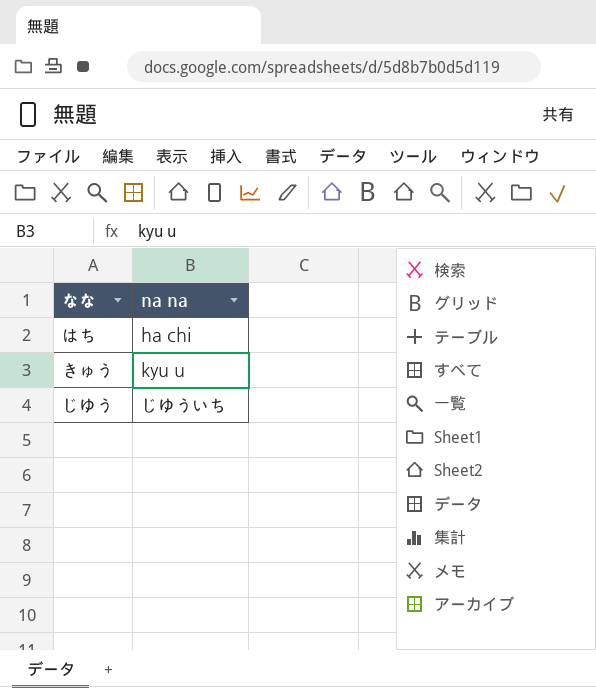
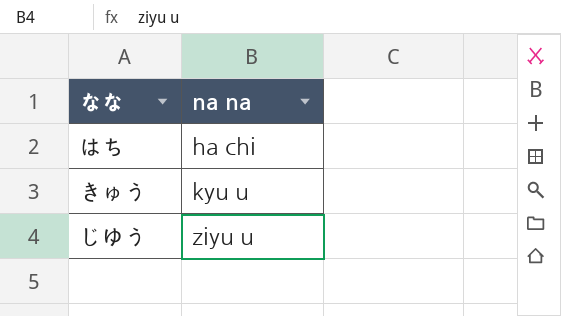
じゆう | na na: じゆういち -> ziyu u

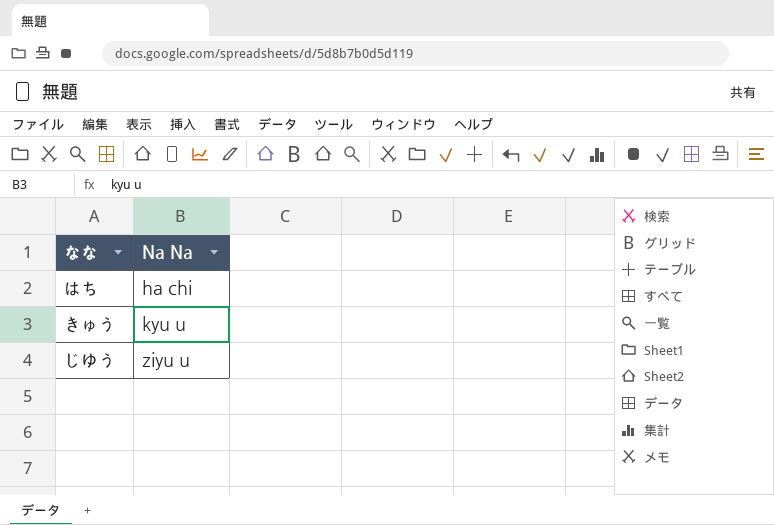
column name: na na -> Na Na

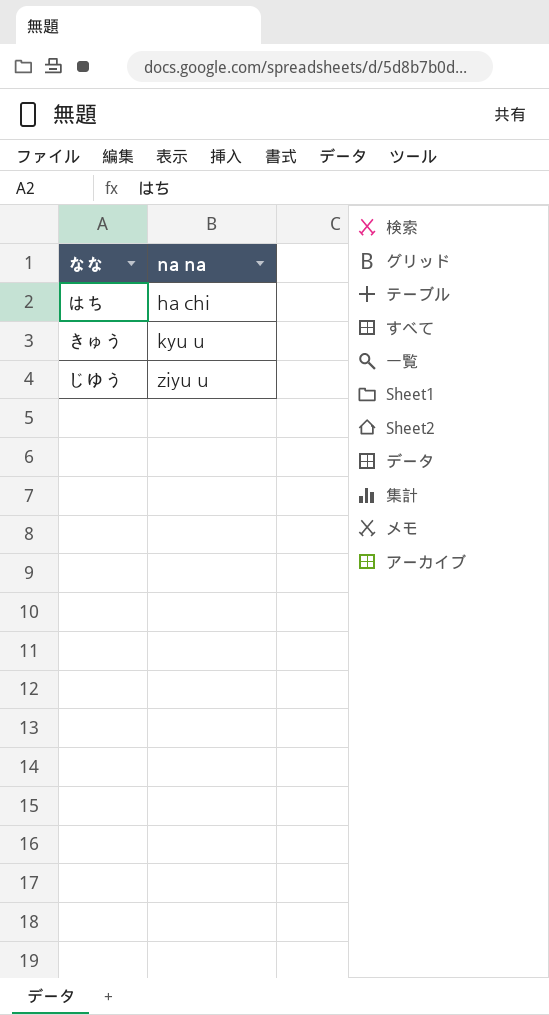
column name: Na Na -> na na

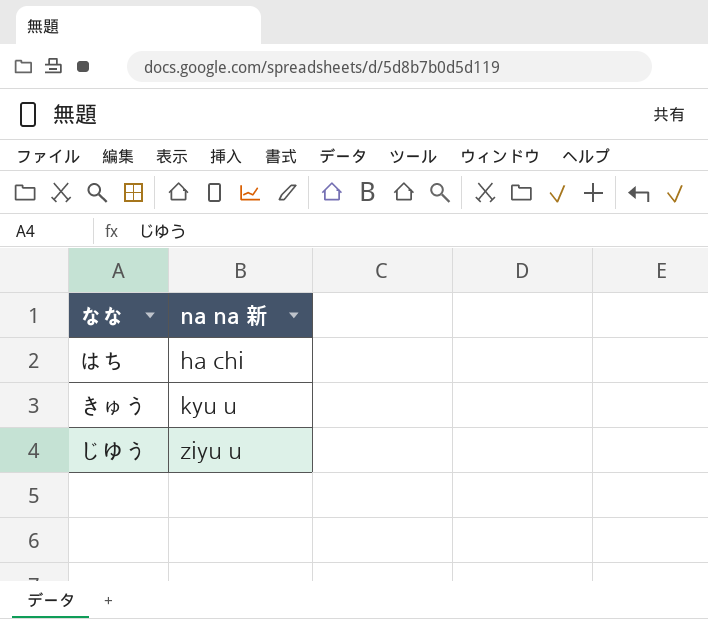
column name: na na -> na na 新

